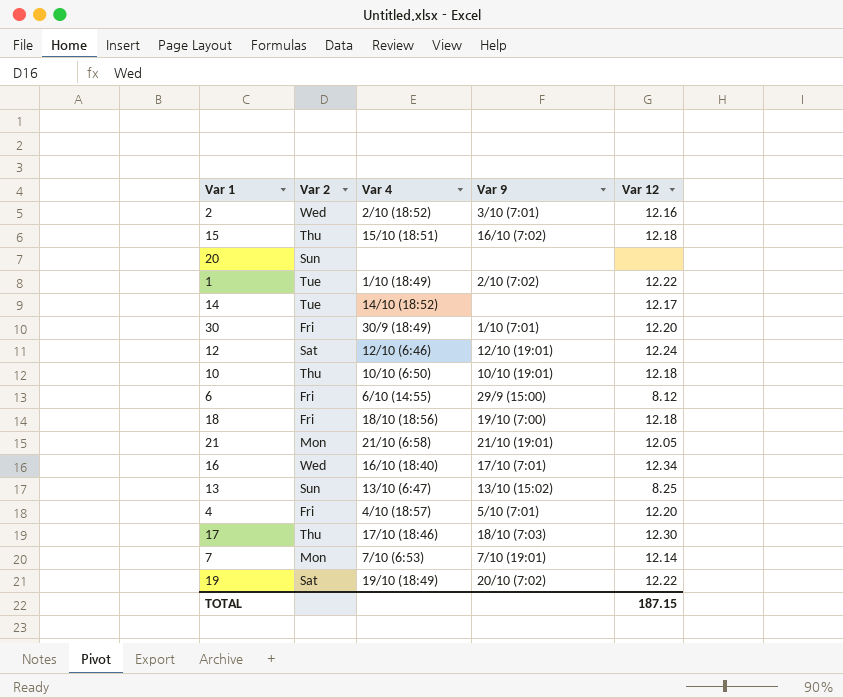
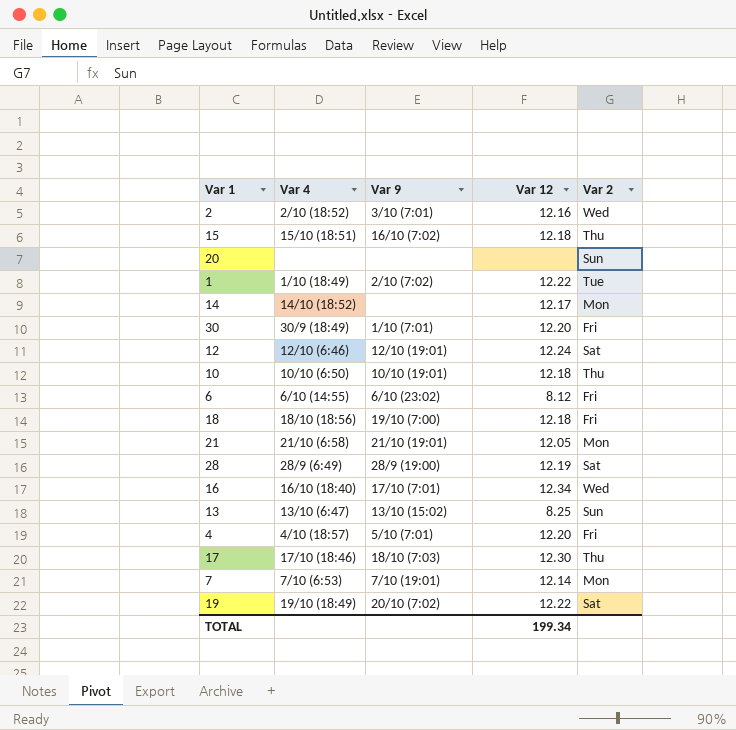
column Var 2 | position: 2 -> 5
14 | Var 2: Tue -> Mon
6 | Var 9: 29/9 (15:00) -> 6/10 (23:02)
row 28: none -> 28/9 (6:49) | 28/9 (19:00) | 12.19 | Sat
TOTAL | Var 12: 187.15 -> 199.34

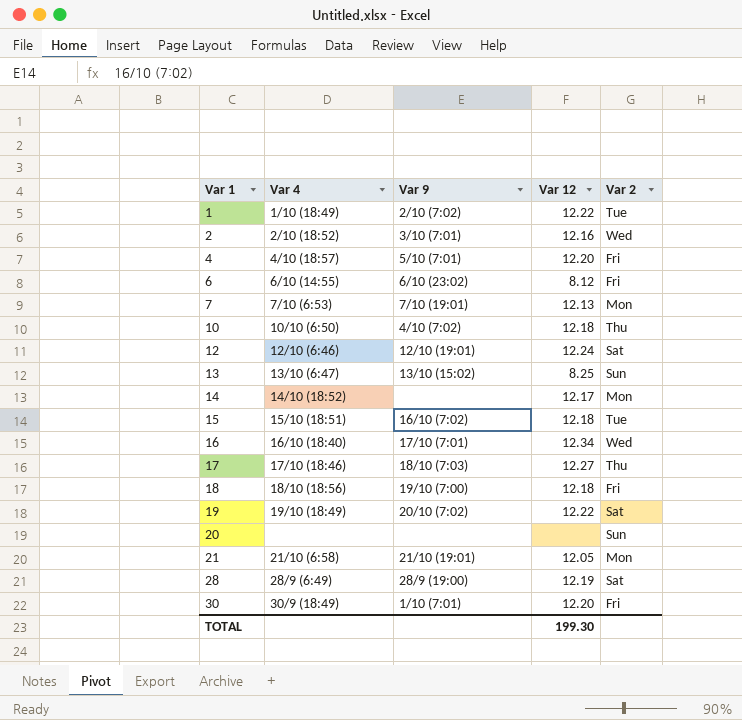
row order: none -> Var 1 ascending
7 | Var 12: 12.14 -> 12.13
10 | Var 9: 10/10 (19:01) -> 4/10 (7:02)
15 | Var 2: Thu -> Tue
17 | Var 12: 12.30 -> 12.27
TOTAL | Var 12: 199.34 -> 199.30

